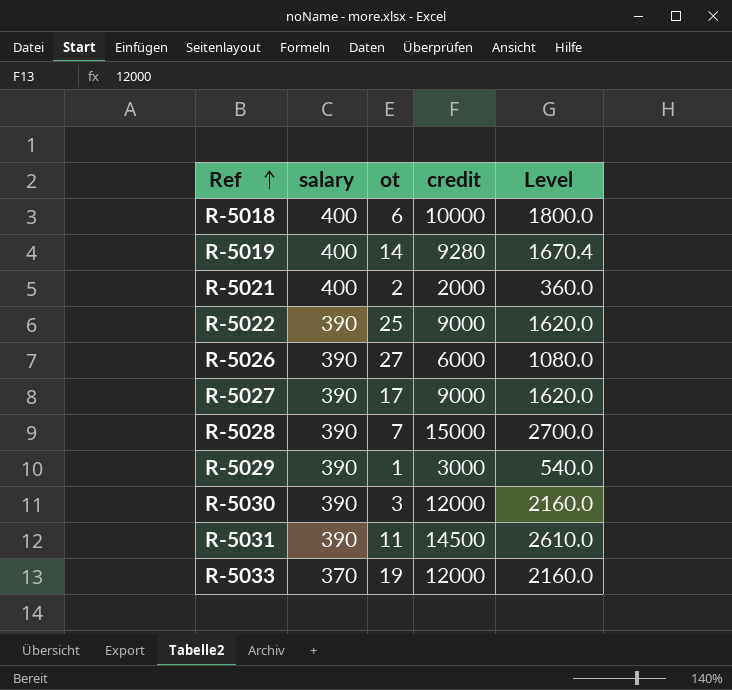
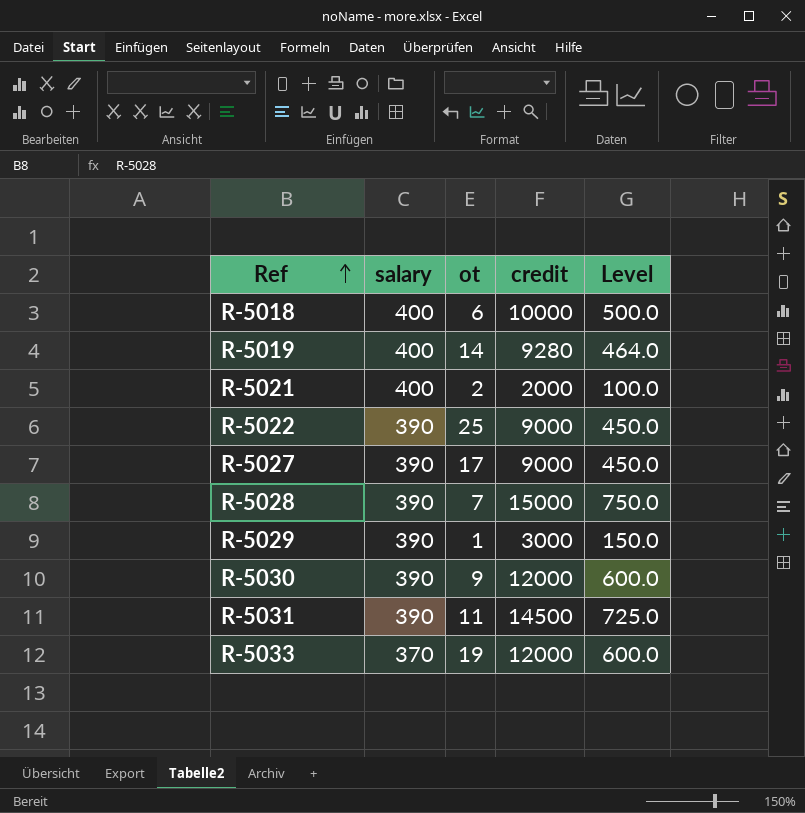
column Level | formula: [credit] * 0.18 -> [credit] * 0.05
row R-5026: 390 | 27 | 6000 | 1080.0 -> none
R-5030 | ot: 3 -> 9

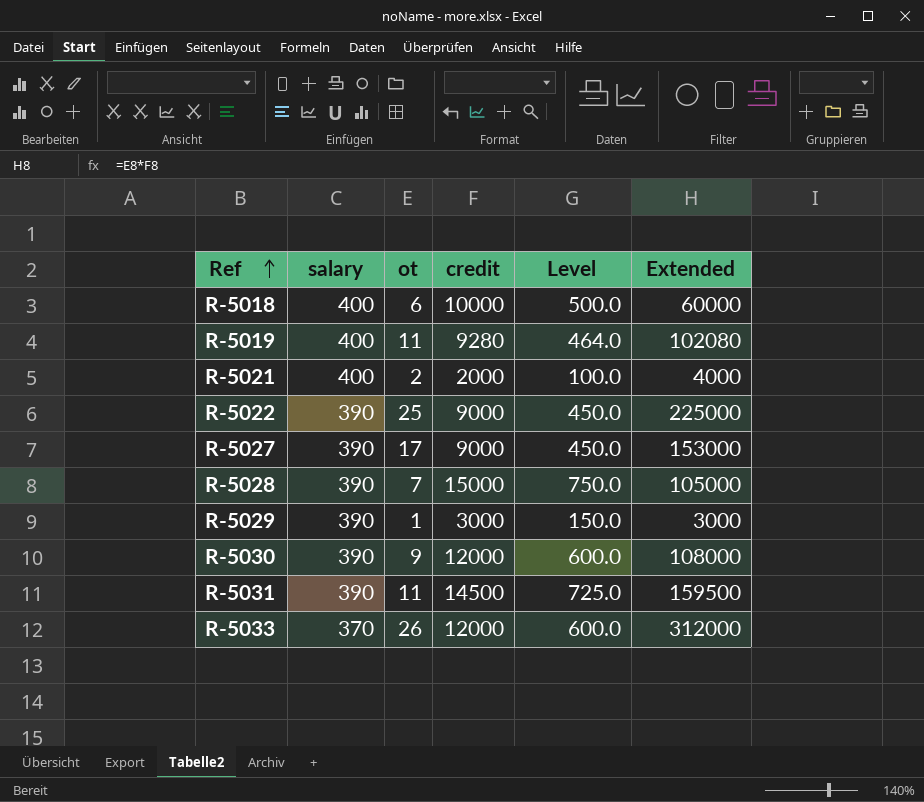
column Extended | formula: none -> [ot] * [credit]
R-5019 | ot: 14 -> 11
R-5033 | ot: 19 -> 26

